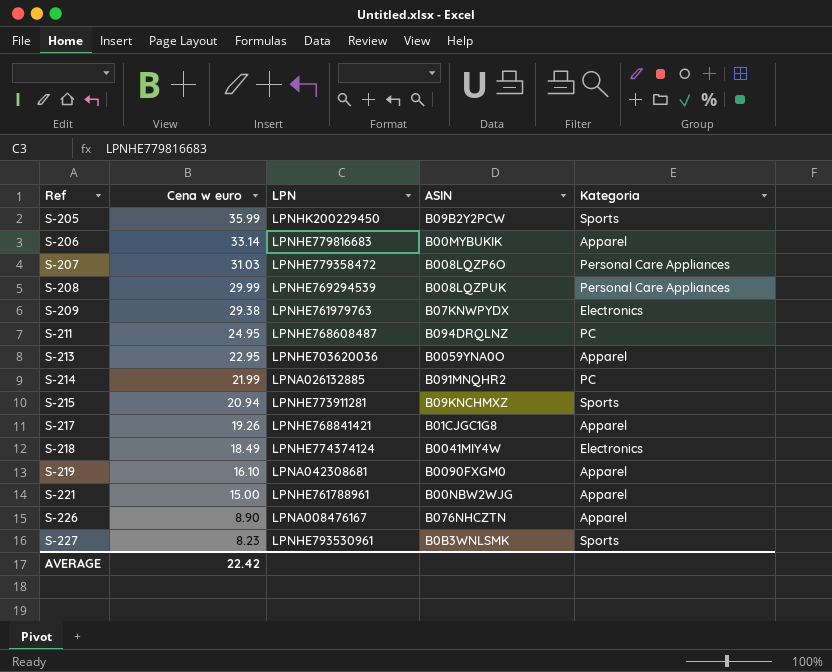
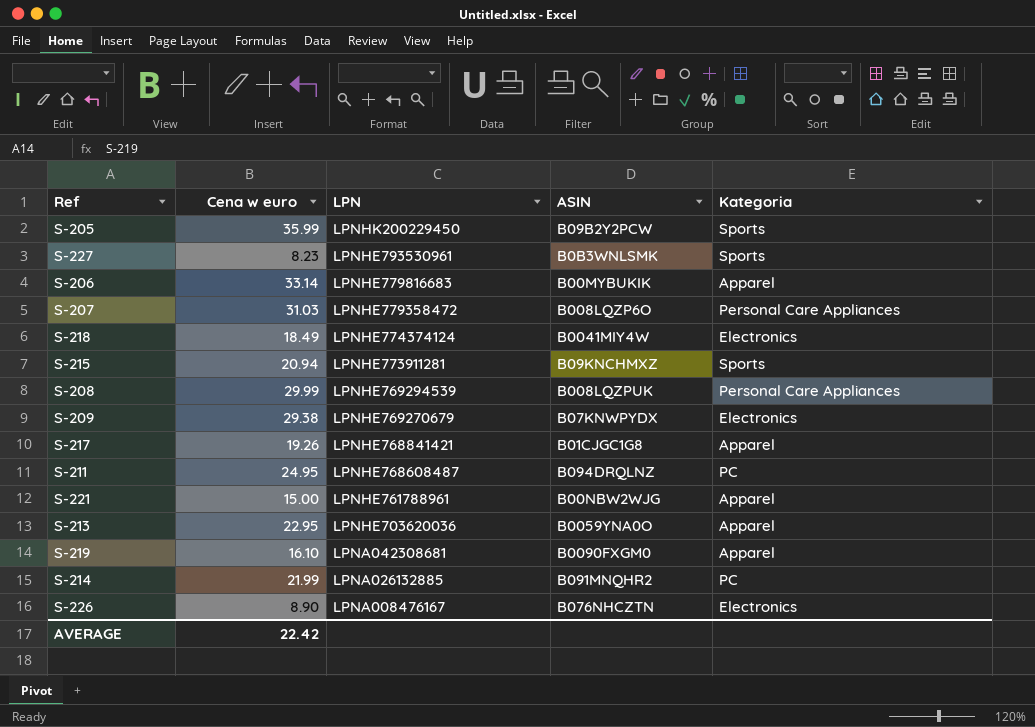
row order: Ref ascending -> LPN descending
S-209 | LPN: LPNHE761979763 -> LPNHE769270679
S-226 | Kategoria: Apparel -> Electronics

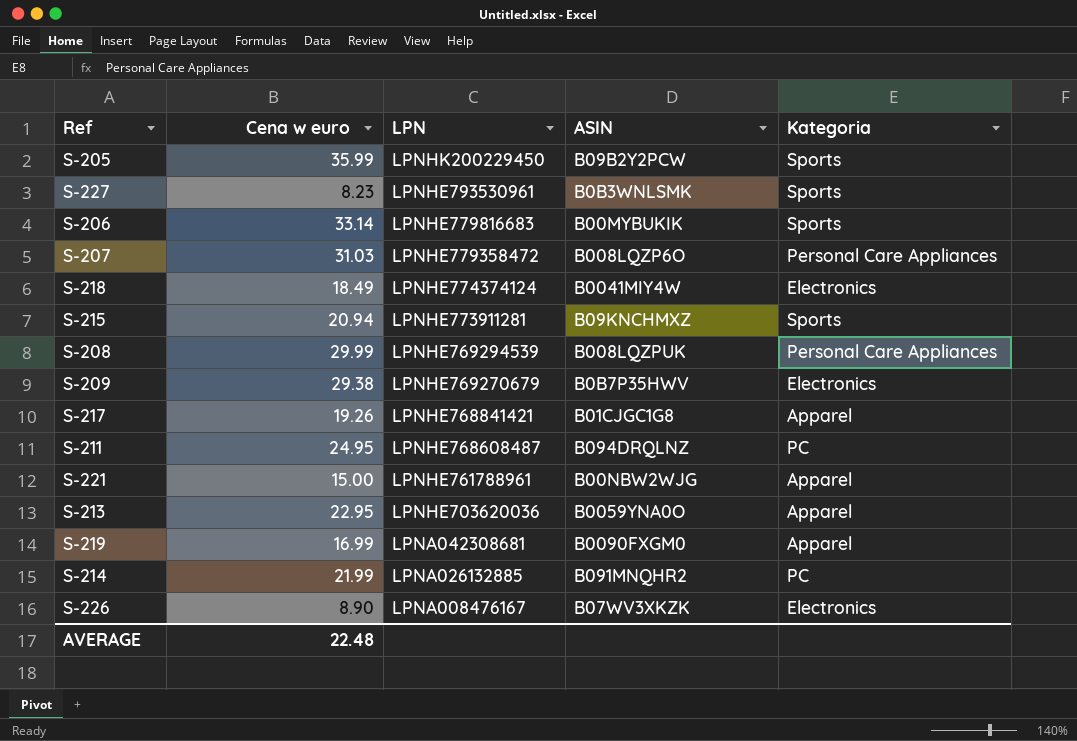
S-206 | Kategoria: Apparel -> Sports
S-209 | ASIN: B07KNWPYDX -> B0B7P35HWV
S-219 | Cena w euro: 16.10 -> 16.99
S-226 | ASIN: B076NHCZTN -> B07WV3XKZK
AVERAGE | Cena w euro: 22.42 -> 22.48

